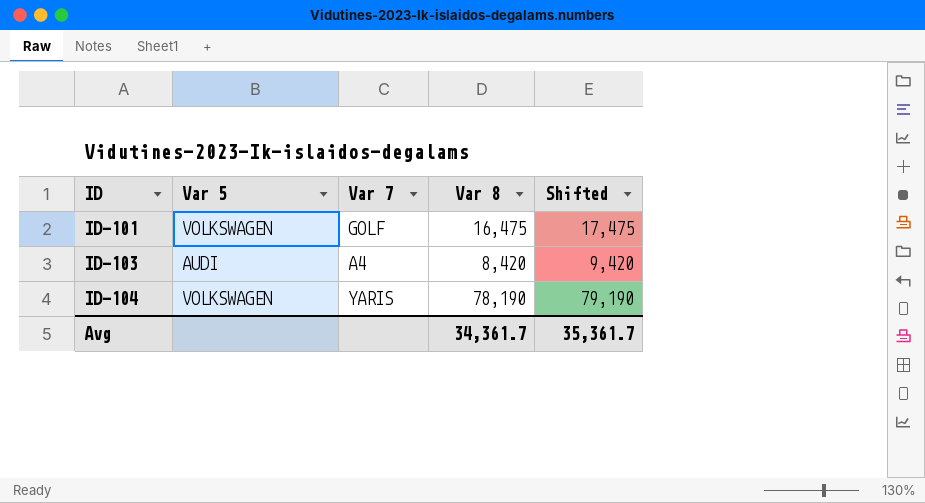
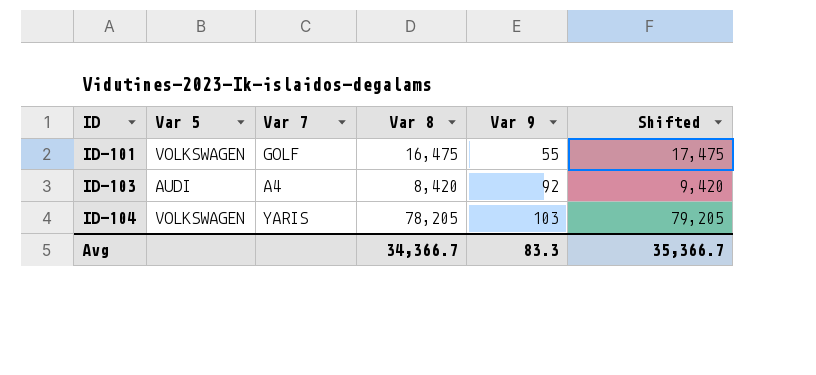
column Var 9 | position: none -> 5
ID-104 | Var 8: 78,190 -> 78,205
ID-104 | Shifted: 79,190 -> 79,205
Avg | Var 8: 34,361.7 -> 34,366.7
Avg | Shifted: 35,361.7 -> 35,366.7

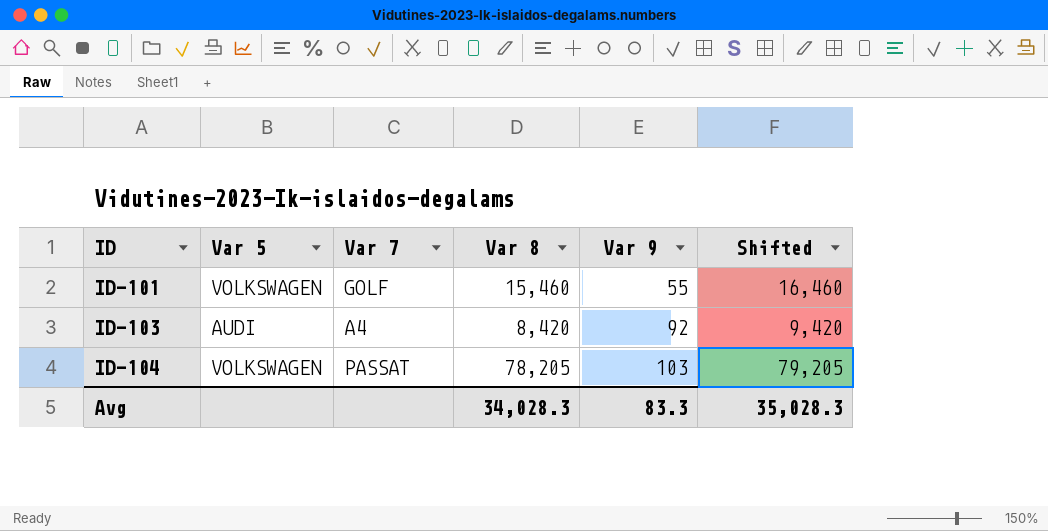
ID-101 | Var 8: 16,475 -> 15,460
ID-101 | Shifted: 17,475 -> 16,460
ID-104 | Var 7: YARIS -> PASSAT
Avg | Var 8: 34,366.7 -> 34,028.3
Avg | Shifted: 35,366.7 -> 35,028.3

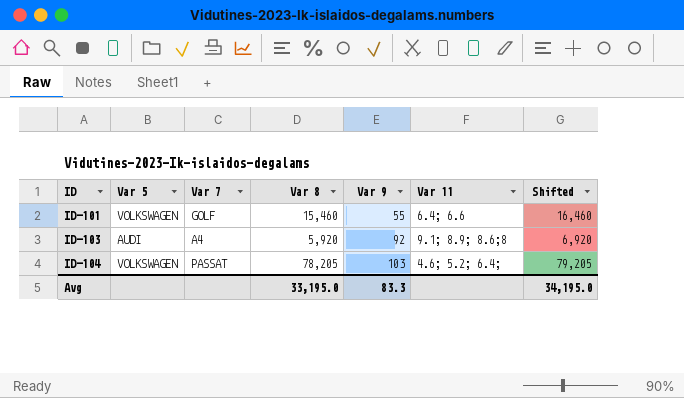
column Var 11 | position: none -> 6
ID-103 | Var 8: 8,420 -> 5,920
ID-103 | Shifted: 9,420 -> 6,920
Avg | Var 8: 34,028.3 -> 33,195.0
Avg | Shifted: 35,028.3 -> 34,195.0

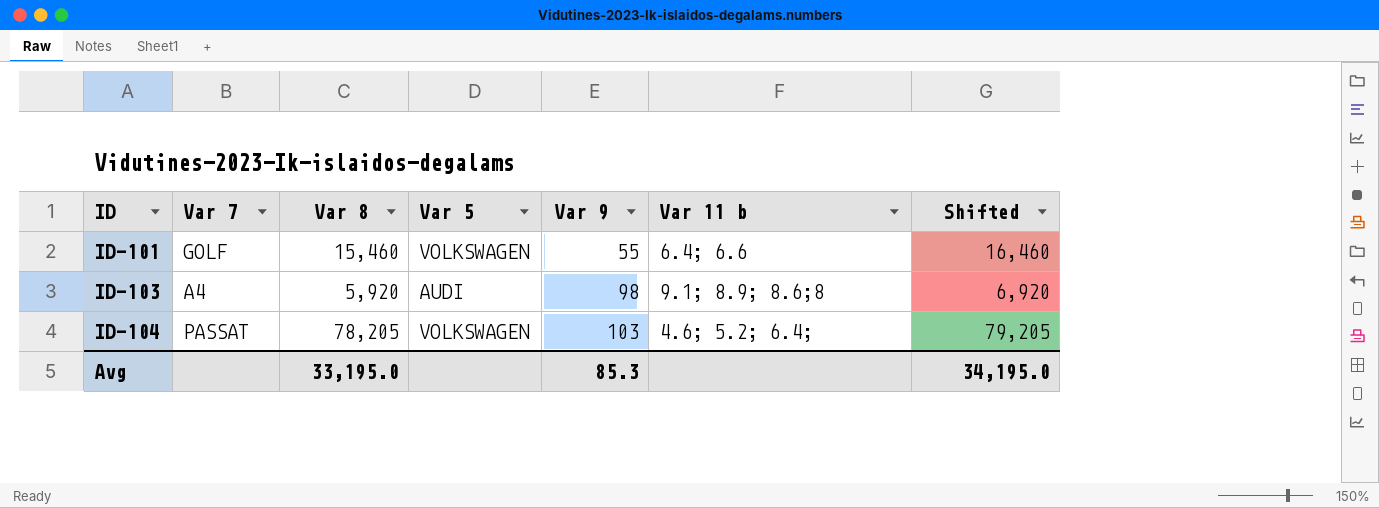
column Var 5 | position: 2 -> 4
column name: Var 11 -> Var 11 b
ID-103 | Var 9: 92 -> 98
Avg | Var 9: 83.3 -> 85.3

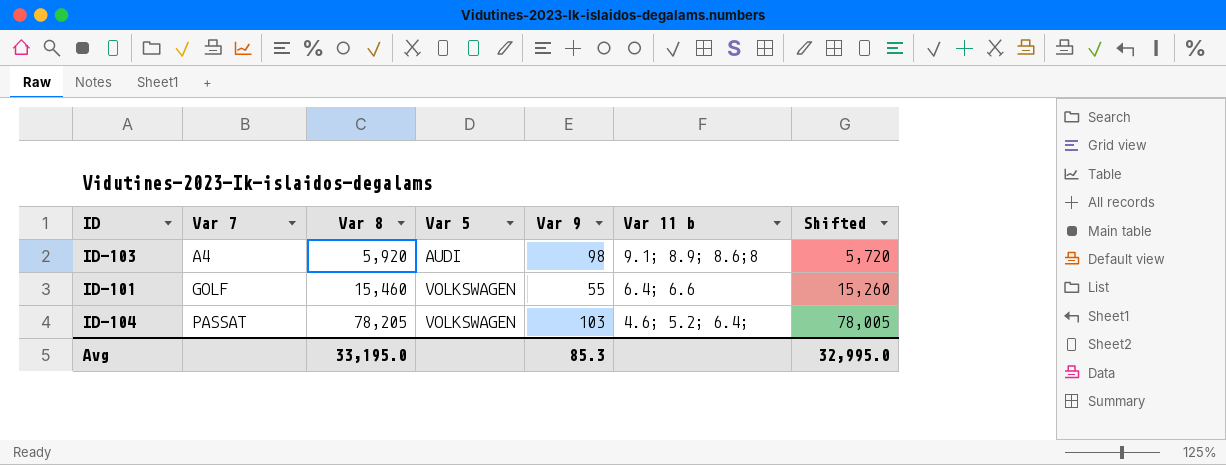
row order: ID ascending -> Var 7 ascending
column Shifted | formula: [Var 8] + 1000 -> [Var 8] - 200
Avg | Shifted: 34,195.0 -> 32,995.0

